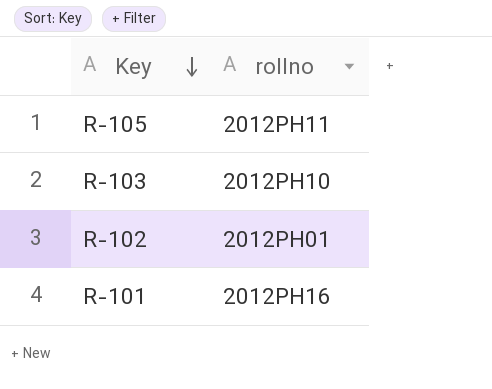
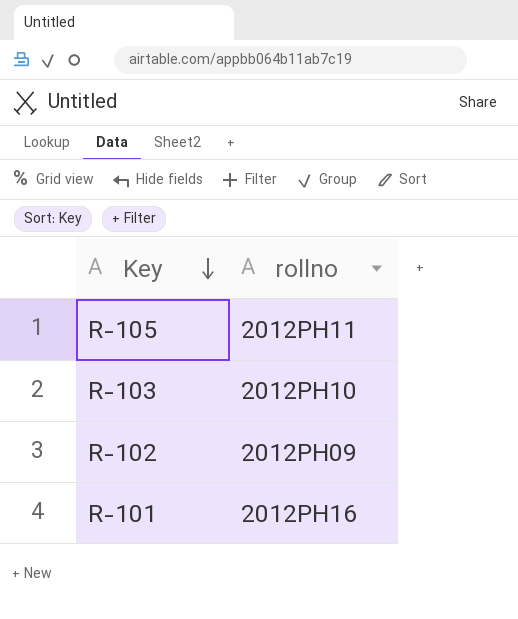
R-102 | rollno: 2012PH01 -> 2012PH09

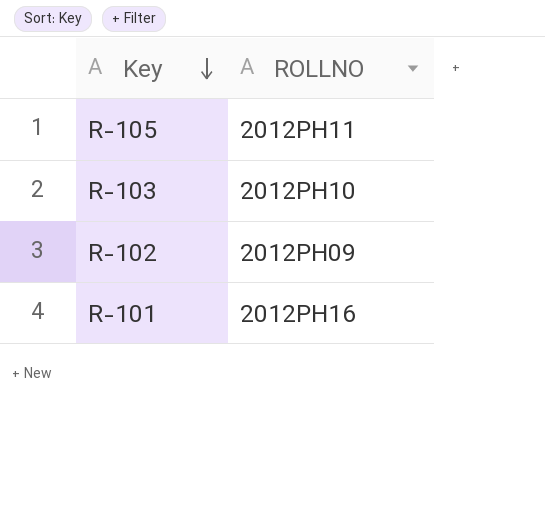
column name: rollno -> ROLLNO

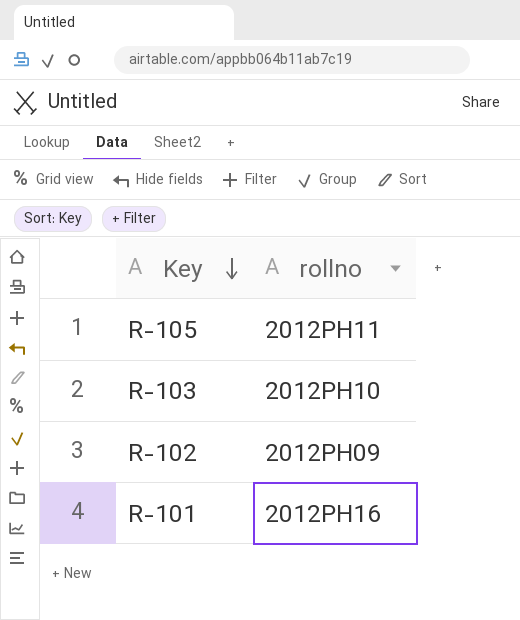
column name: ROLLNO -> rollno

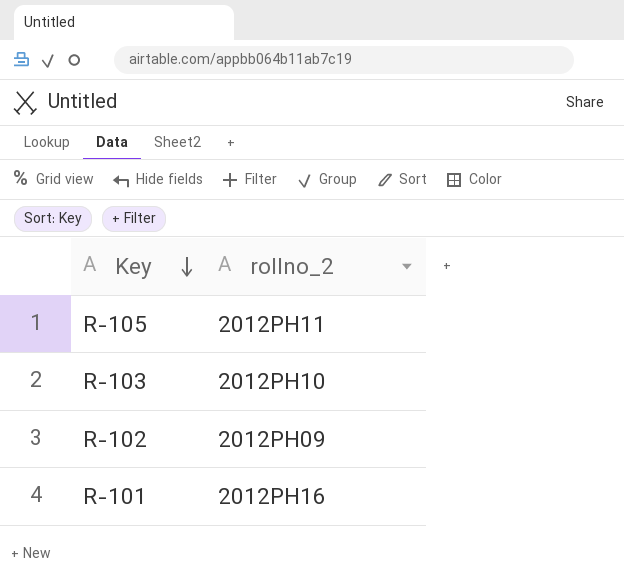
column name: rollno -> rollno_2

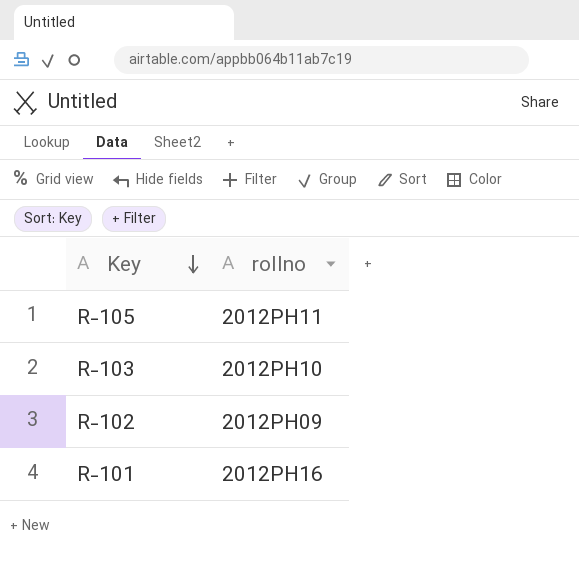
column name: rollno_2 -> rollno

